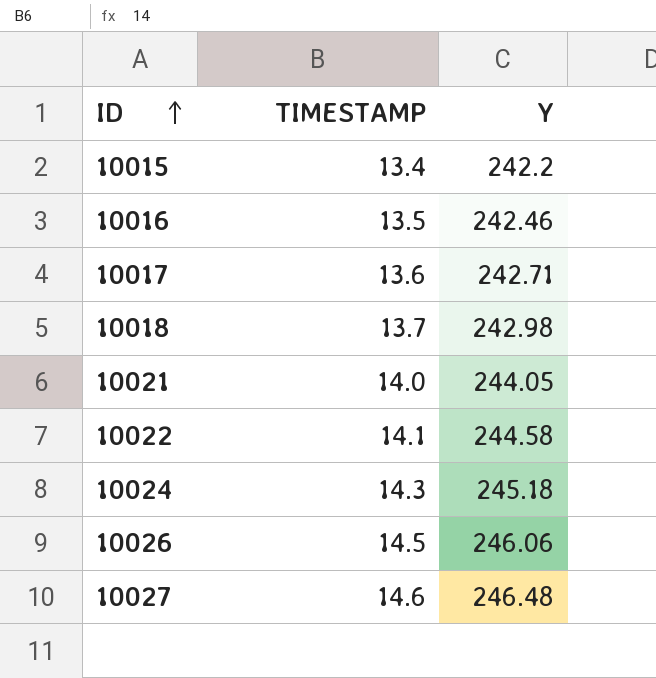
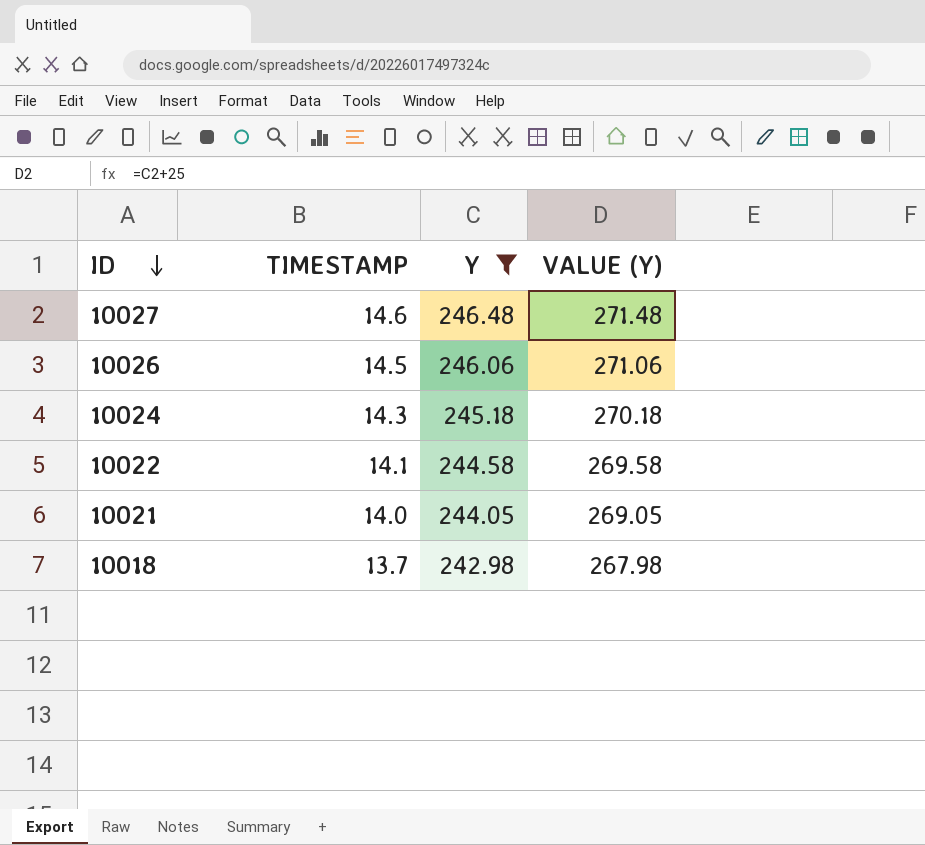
filter: none -> Y >= 242.98
row order: ID ascending -> ID descending
column VALUE (Y) | formula: none -> [Y] + 25

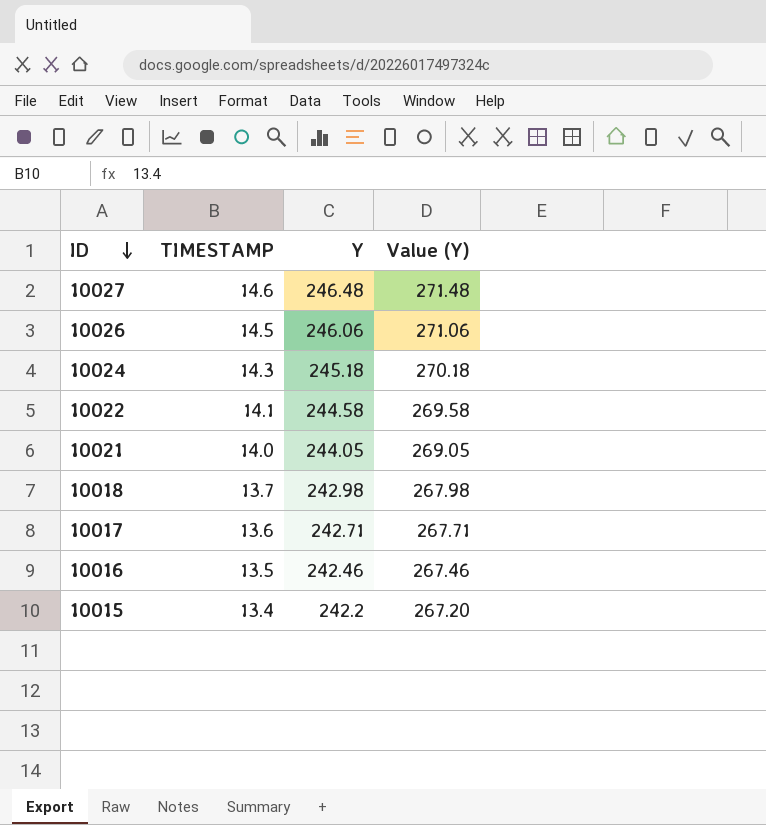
filter: Y >= 242.98 -> none
column name: VALUE (Y) -> Value (Y)

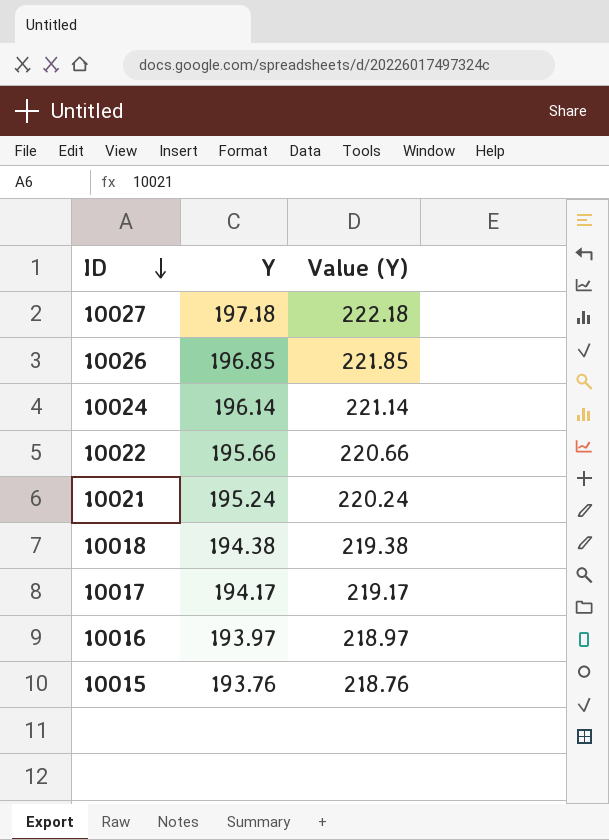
column TIMESTAMP | position: 2 -> none
10027 | Y: 246.48 -> 197.18
10027 | Value (Y): 271.48 -> 222.18
10026 | Y: 246.06 -> 196.85
10026 | Value (Y): 271.06 -> 221.85
10024 | Y: 245.18 -> 196.14
10024 | Value (Y): 270.18 -> 221.14
10022 | Y: 244.58 -> 195.66
10022 | Value (Y): 269.58 -> 220.66
10021 | Y: 244.05 -> 195.24
10021 | Value (Y): 269.05 -> 220.24
10018 | Y: 242.98 -> 194.38
10018 | Value (Y): 267.98 -> 219.38
10017 | Y: 242.71 -> 194.17
10017 | Value (Y): 267.71 -> 219.17
10016 | Y: 242.46 -> 193.97
10016 | Value (Y): 267.46 -> 218.97
10015 | Y: 242.2 -> 193.76
10015 | Value (Y): 267.20 -> 218.76

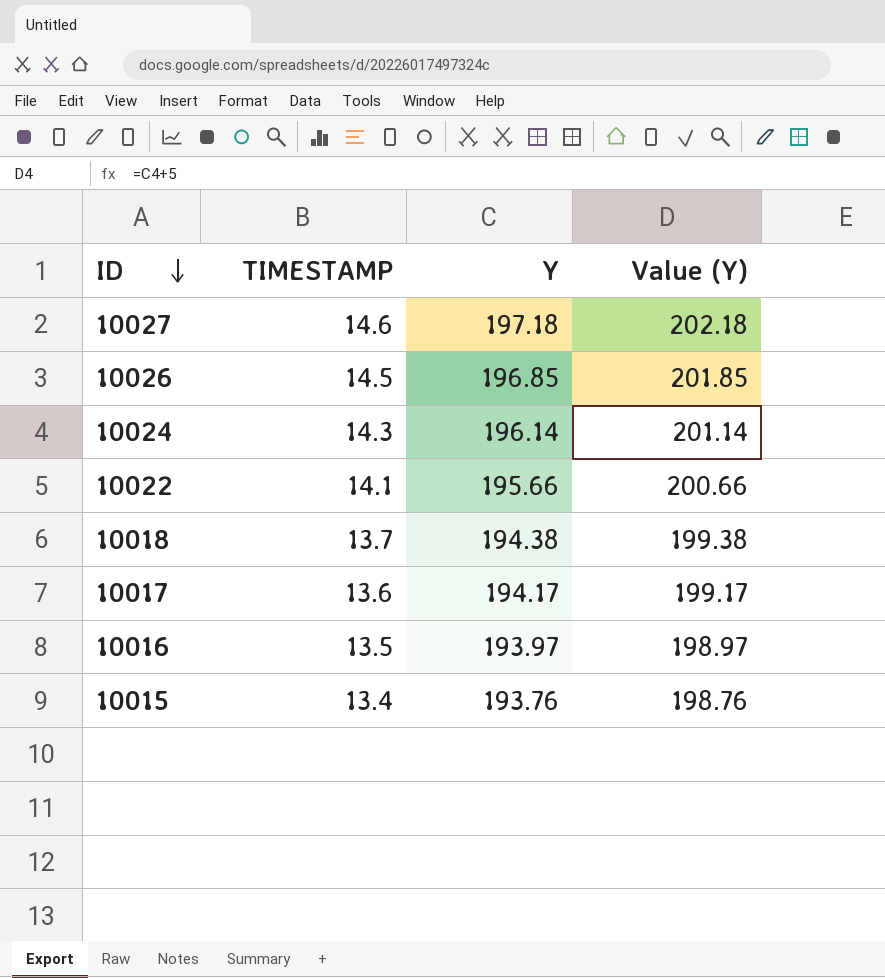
column TIMESTAMP | position: none -> 2
column Value (Y) | formula: [Y] + 25 -> [Y] + 5
row 10021: 195.24 | 220.24 -> none

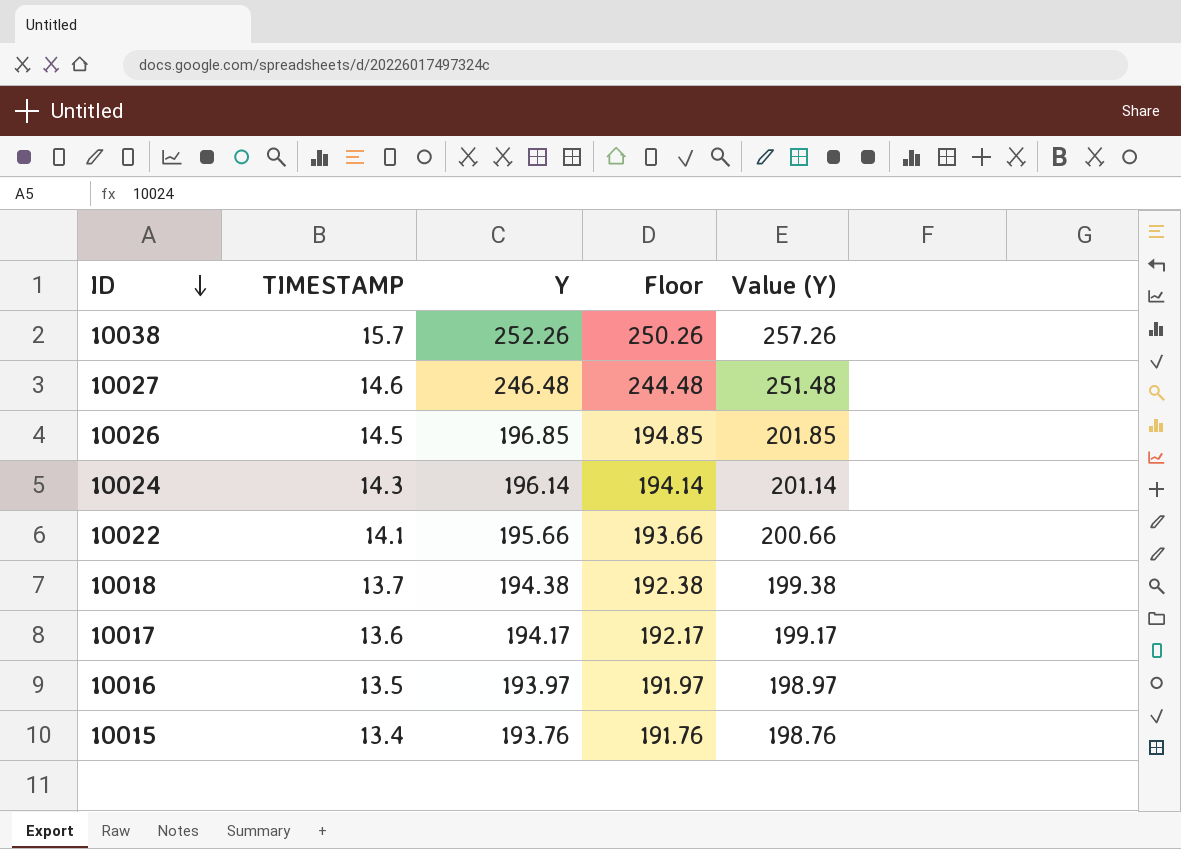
column Floor | formula: none -> [Y] - 2
row 10038: none -> 15.7 | 252.26 | 250.26 | 257.26
10027 | Y: 197.18 -> 246.48
10027 | Value (Y): 202.18 -> 251.48

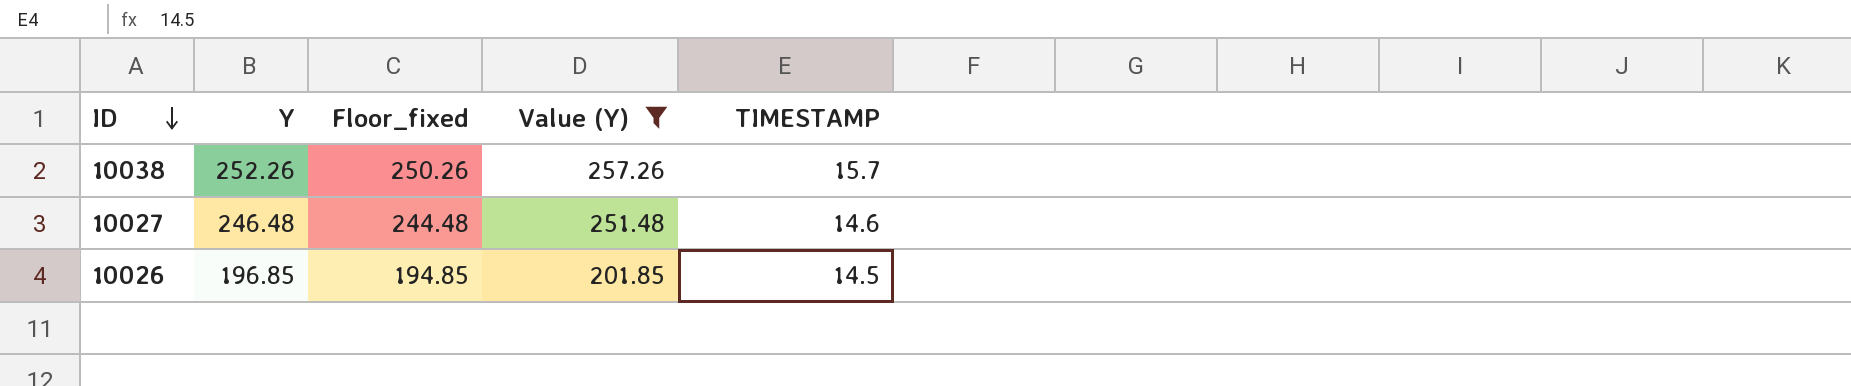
filter: none -> Value (Y) >= 201.85
column name: Floor -> Floor_fixed
column TIMESTAMP | position: 2 -> 5

